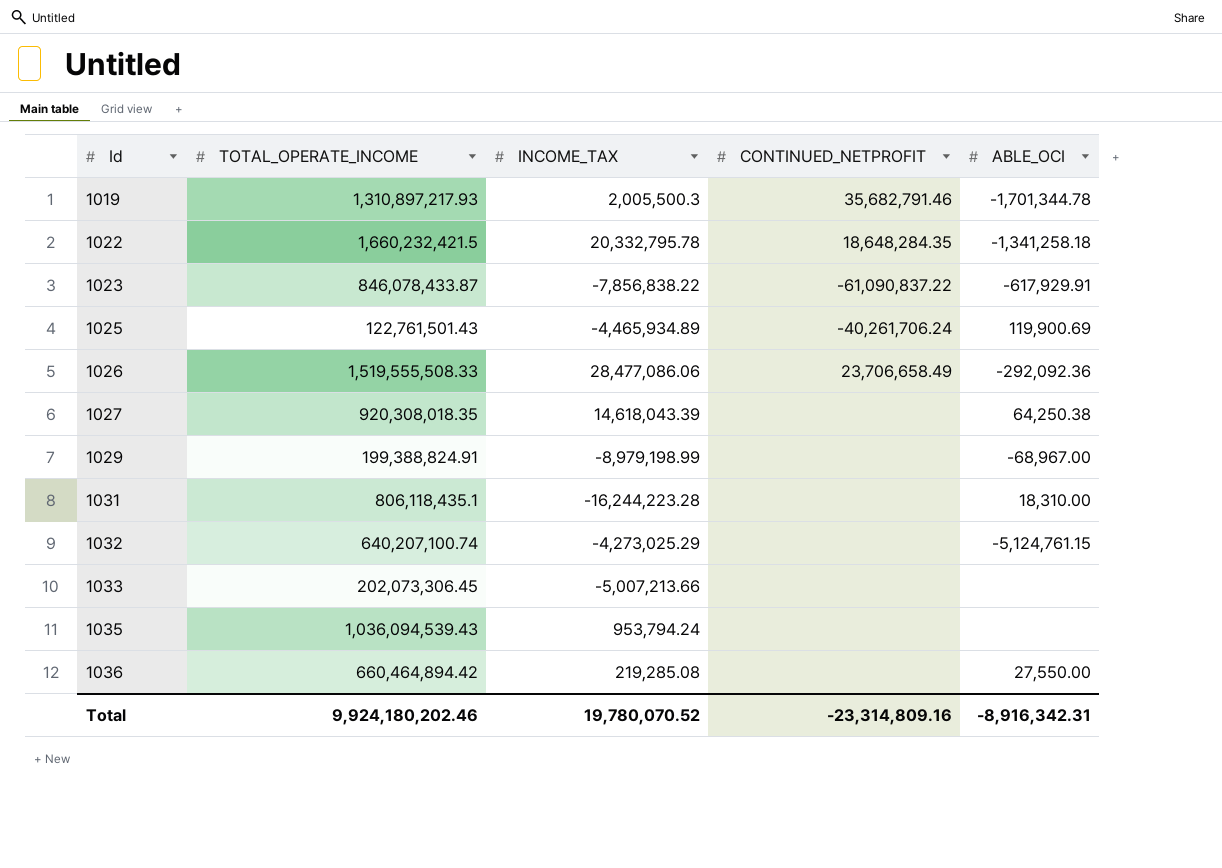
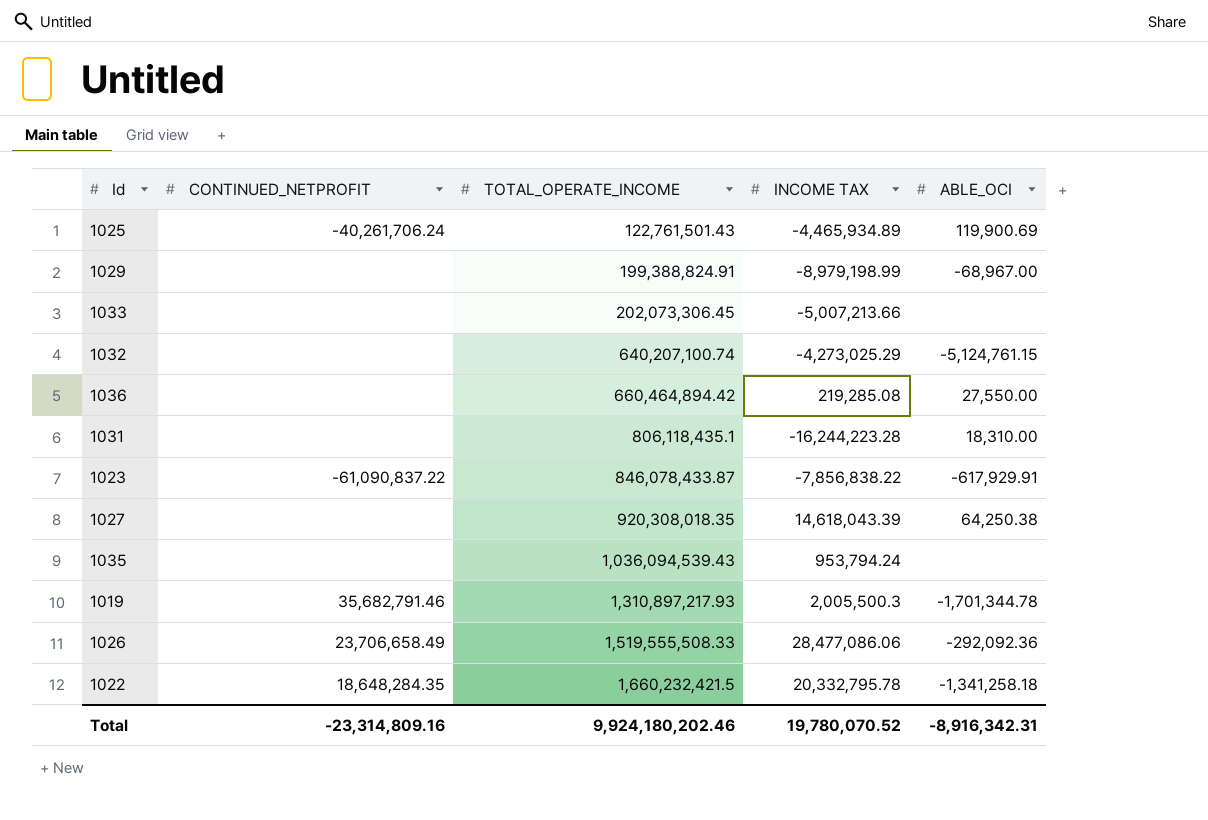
row order: Id ascending -> TOTAL_OPERATE_INCOME ascending
column CONTINUED_NETPROFIT | position: 4 -> 2
column name: INCOME_TAX -> INCOME TAX

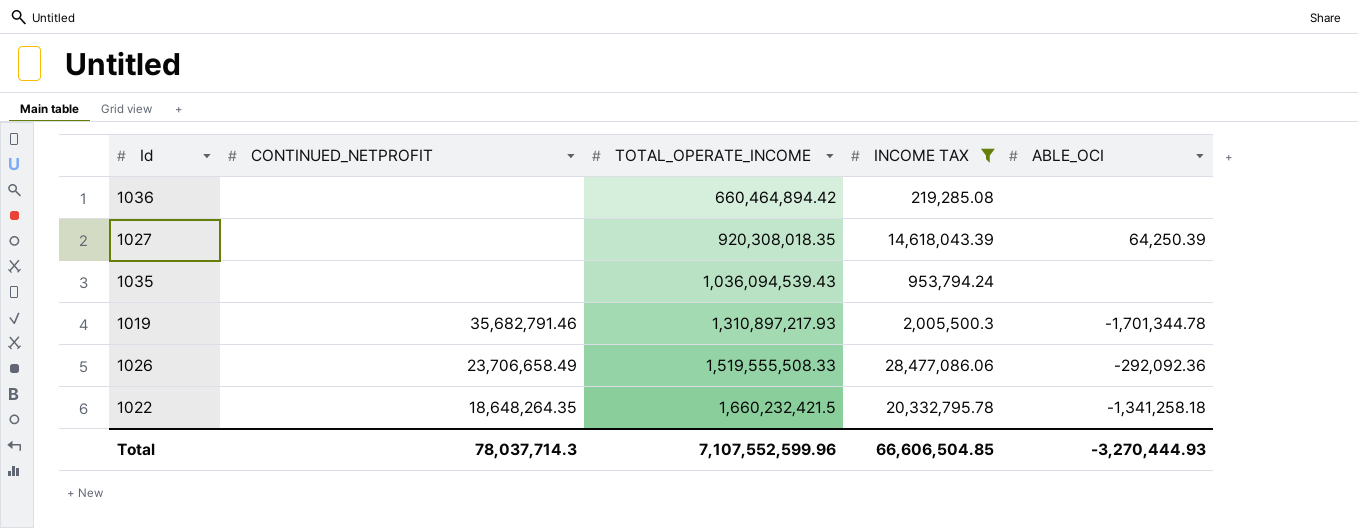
filter: none -> INCOME TAX >= 219,285.08
1036 | ABLE_OCI: 27,550.00 -> none
1027 | ABLE_OCI: 64,250.38 -> 64,250.39
1022 | CONTINUED_NETPROFIT: 18,648,284.35 -> 18,648,264.35
Total | CONTINUED_NETPROFIT: -23,314,809.16 -> 78,037,714.3
Total | TOTAL_OPERATE_INCOME: 9,924,180,202.46 -> 7,107,552,599.96
Total | INCOME TAX: 19,780,070.52 -> 66,606,504.85
Total | ABLE_OCI: -8,916,342.31 -> -3,270,444.93

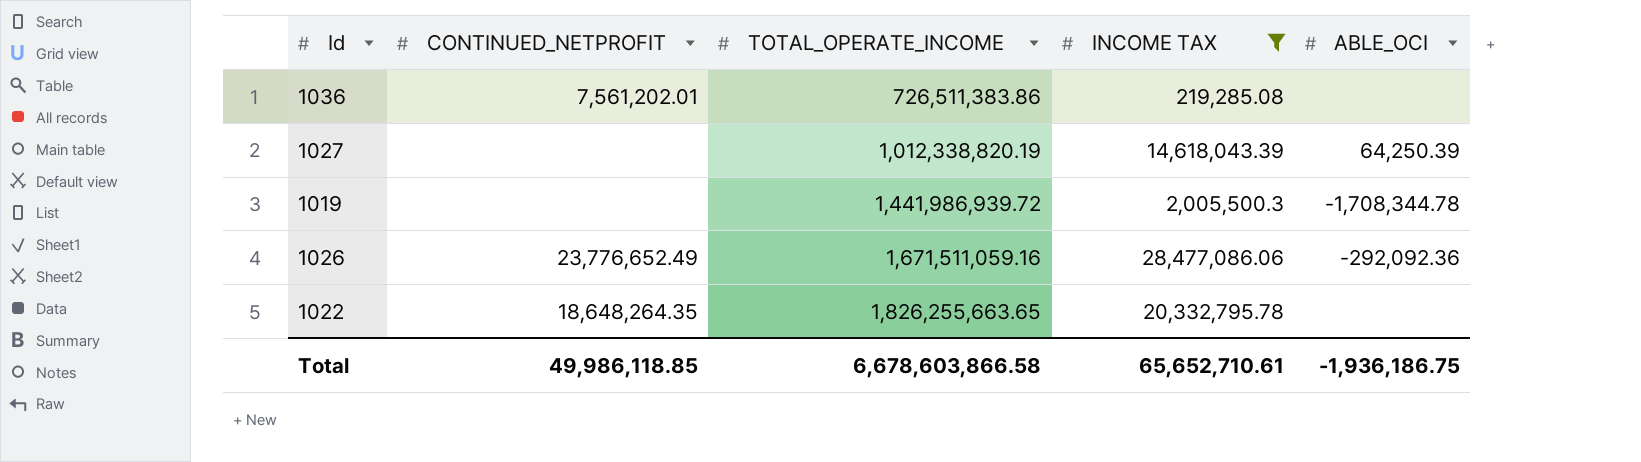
row 1035: none | 1,036,094,539.43 | 953,794.24 | none -> none
1036 | CONTINUED_NETPROFIT: none -> 7,561,202.01
1036 | TOTAL_OPERATE_INCOME: 660,464,894.42 -> 726,511,383.86
1027 | TOTAL_OPERATE_INCOME: 920,308,018.35 -> 1,012,338,820.19
1019 | CONTINUED_NETPROFIT: 35,682,791.46 -> none
1019 | TOTAL_OPERATE_INCOME: 1,310,897,217.93 -> 1,441,986,939.72
1019 | ABLE_OCI: -1,701,344.78 -> -1,708,344.78
1026 | CONTINUED_NETPROFIT: 23,706,658.49 -> 23,776,652.49
1026 | TOTAL_OPERATE_INCOME: 1,519,555,508.33 -> 1,671,511,059.16
1022 | TOTAL_OPERATE_INCOME: 1,660,232,421.5 -> 1,826,255,663.65
1022 | ABLE_OCI: -1,341,258.18 -> none
Total | CONTINUED_NETPROFIT: 78,037,714.3 -> 49,986,118.85
Total | TOTAL_OPERATE_INCOME: 7,107,552,599.96 -> 6,678,603,866.58
Total | INCOME TAX: 66,606,504.85 -> 65,652,710.61
Total | ABLE_OCI: -3,270,444.93 -> -1,936,186.75

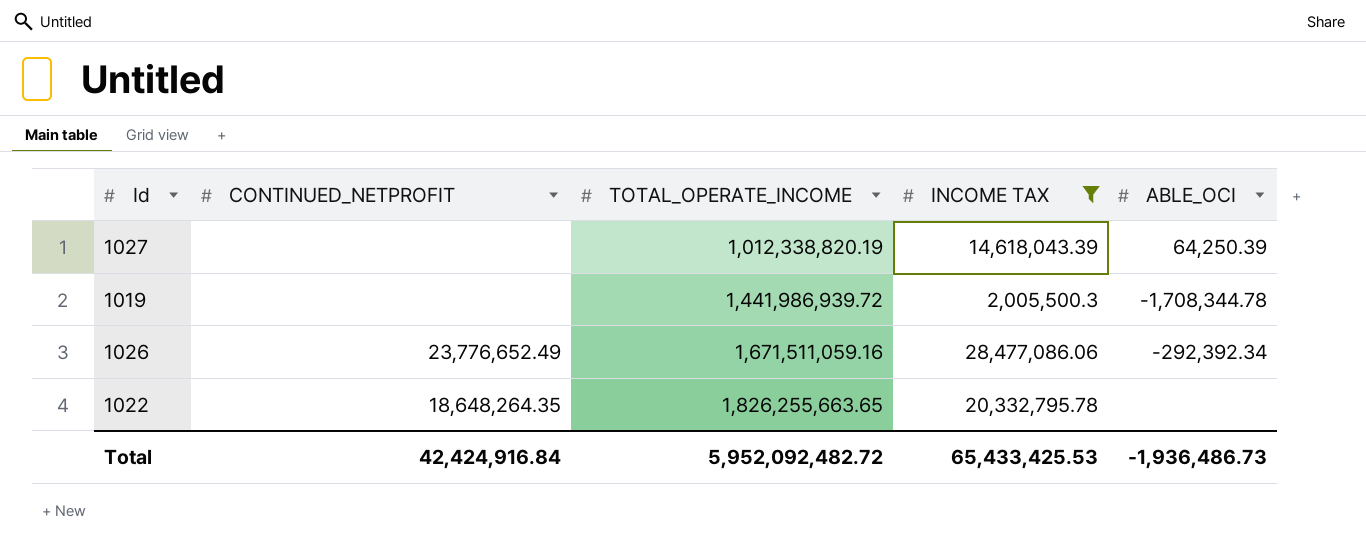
row 1036: 7,561,202.01 | 726,511,383.86 | 219,285.08 | none -> none
1026 | ABLE_OCI: -292,092.36 -> -292,392.34
Total | CONTINUED_NETPROFIT: 49,986,118.85 -> 42,424,916.84
Total | TOTAL_OPERATE_INCOME: 6,678,603,866.58 -> 5,952,092,482.72
Total | INCOME TAX: 65,652,710.61 -> 65,433,425.53
Total | ABLE_OCI: -1,936,186.75 -> -1,936,486.73

